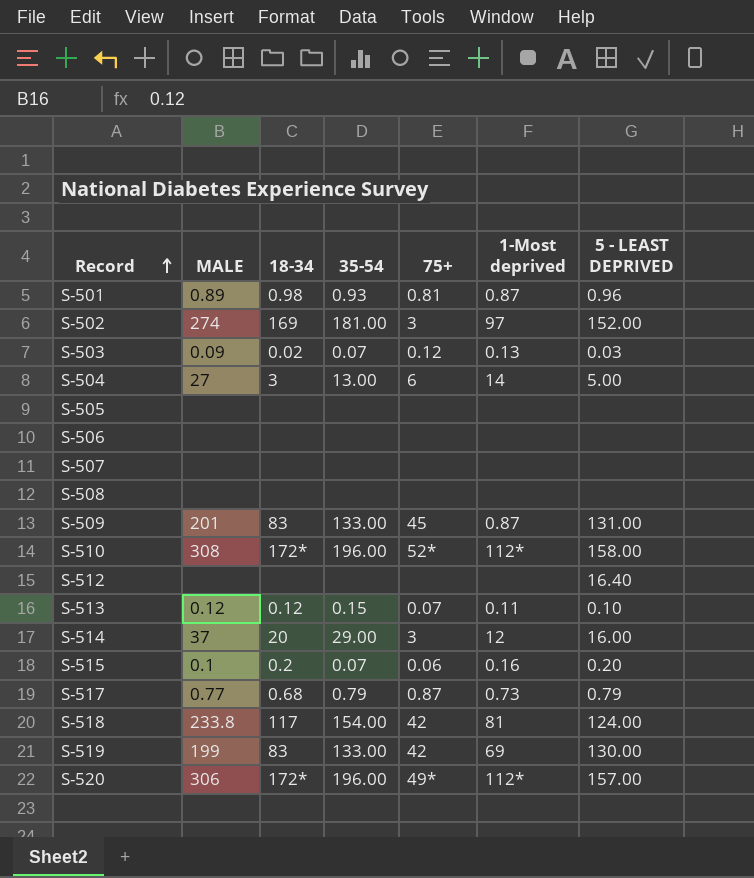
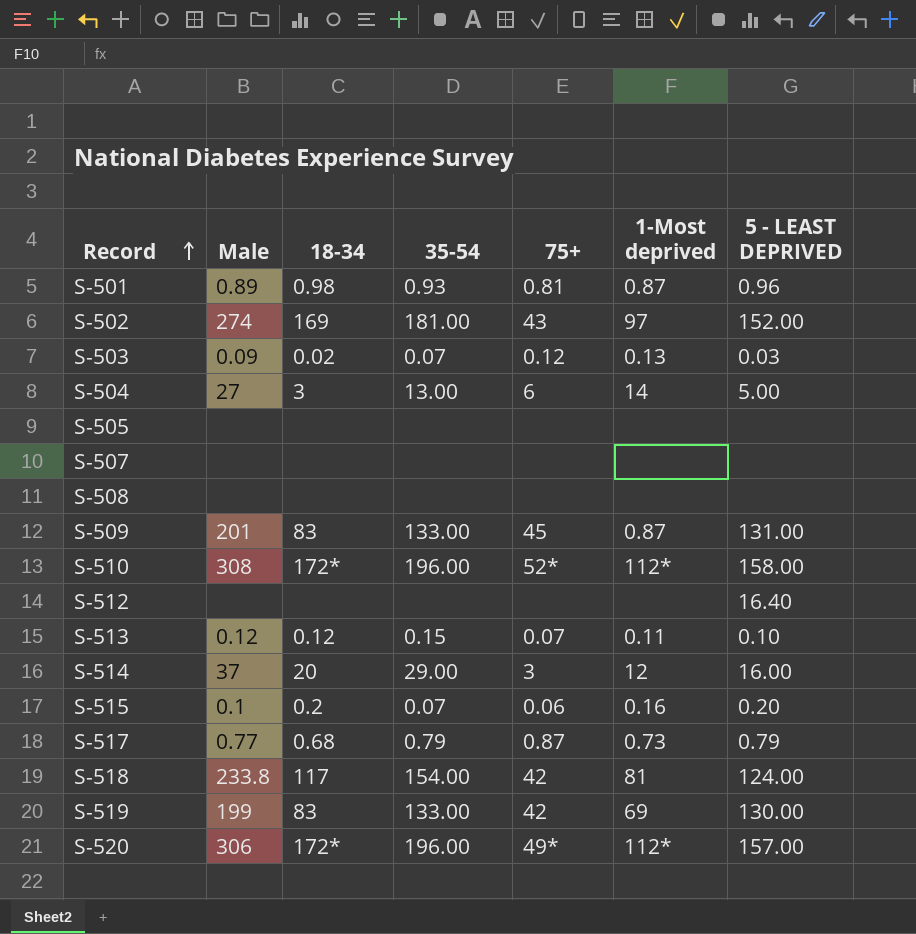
column name: MALE -> Male
row S-506: none | none | none | none | none | none -> none
S-502 | 75+: 3 -> 43

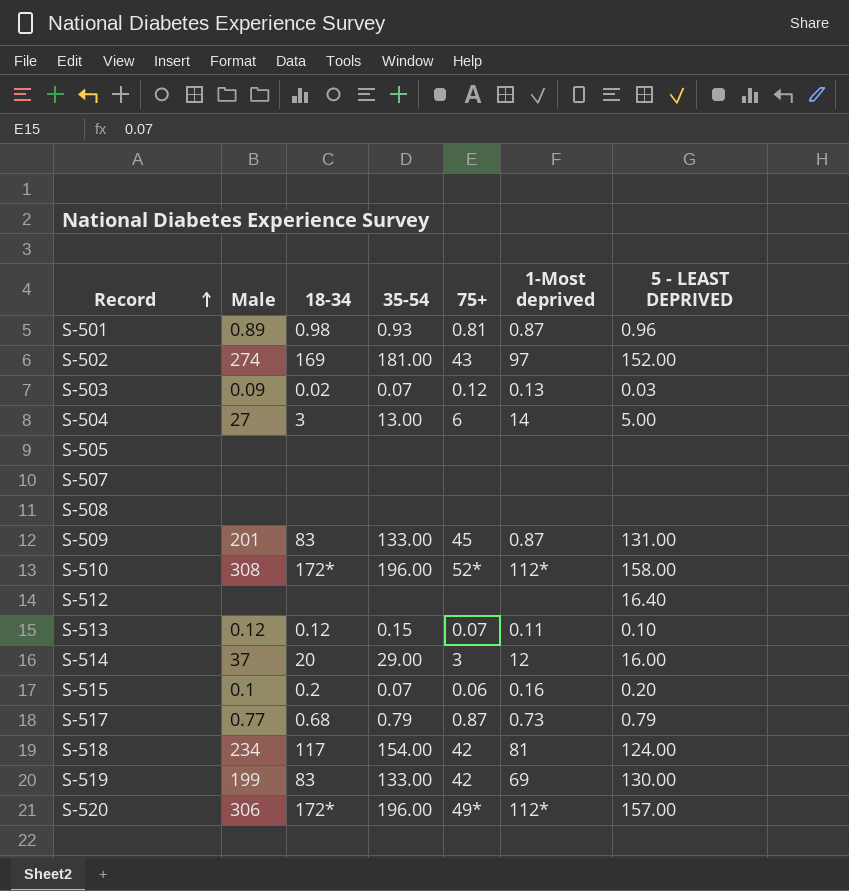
S-518 | Male: 233.8 -> 234

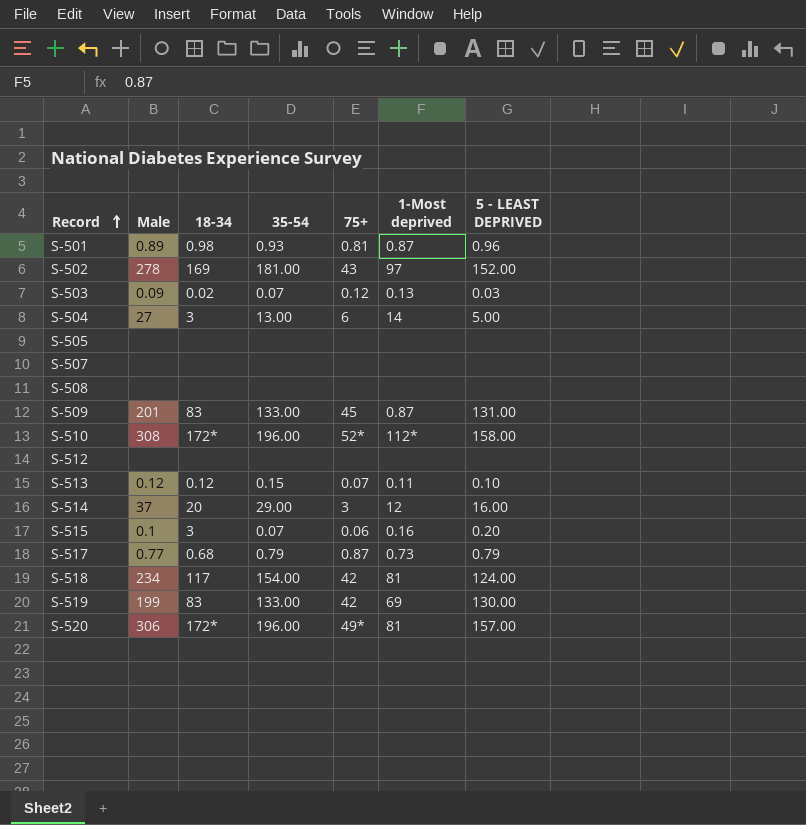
S-502 | Male: 274 -> 278
S-512 | 5 - LEAST DEPRIVED: 16.40 -> none
S-515 | 18-34: 0.2 -> 3
S-520 | 1-Most deprived: 112* -> 81

